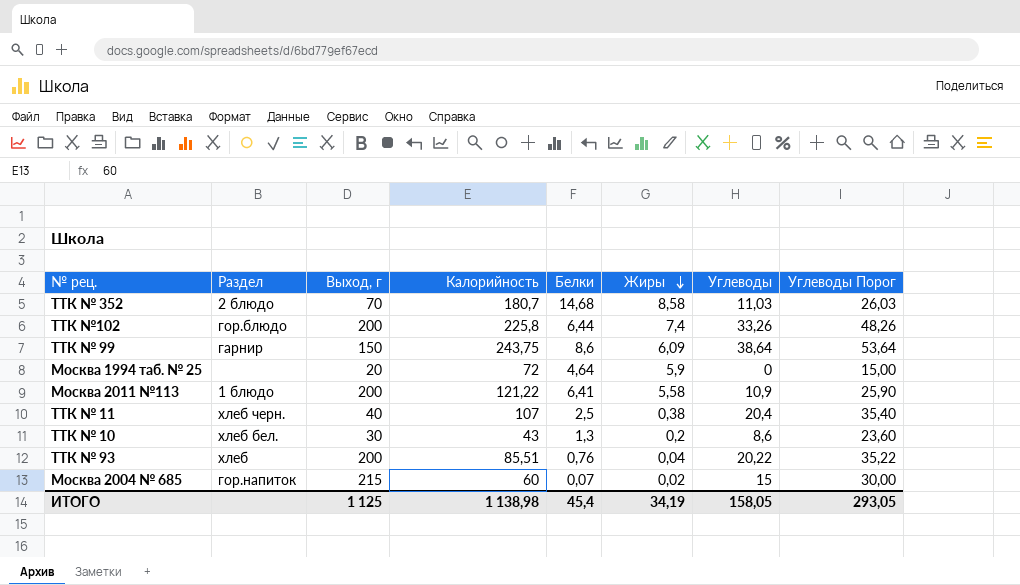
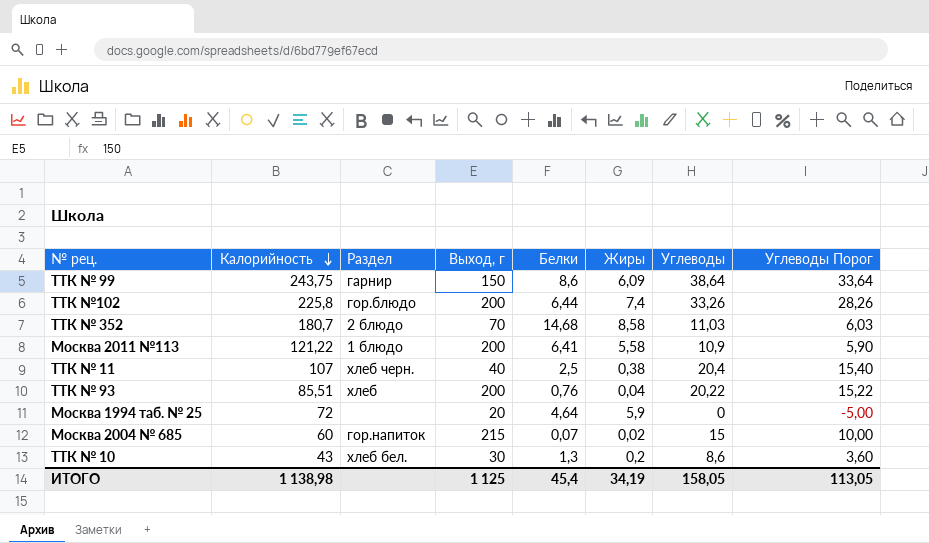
row order: Жиры descending -> Калорийность descending
column Калорийность | position: 4 -> 2
column Углеводы Порог | formula: [Углеводы] + 15 -> [Углеводы] - 5
ИТОГО | Углеводы Порог: 293,05 -> 113,05

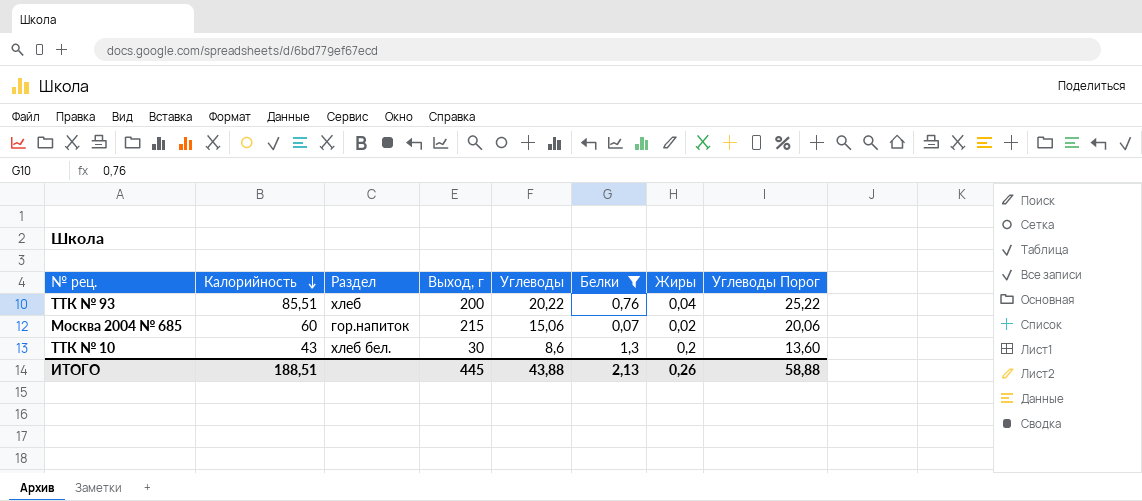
filter: none -> Белки <= 1,3
column Углеводы | position: 7 -> 5
column Углеводы Порог | formula: [Углеводы] - 5 -> [Углеводы] + 5
Москва 2004 № 685 | Углеводы: 15 -> 15,06
ИТОГО | Калорийность: 1 138,98 -> 188,51
ИТОГО | Выход, г: 1 125 -> 445
ИТОГО | Углеводы: 158,05 -> 43,88
ИТОГО | Белки: 45,4 -> 2,13
ИТОГО | Жиры: 34,19 -> 0,26
ИТОГО | Углеводы Порог: 113,05 -> 58,88

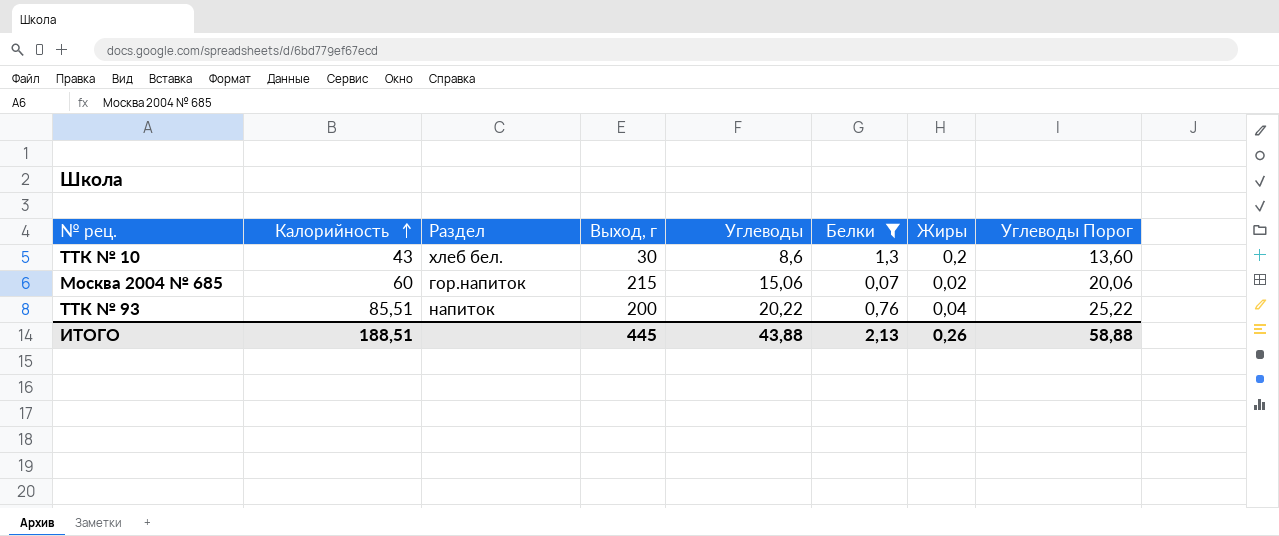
row order: Калорийность descending -> Калорийность ascending
ТТК № 93 | Раздел: хлеб -> напиток

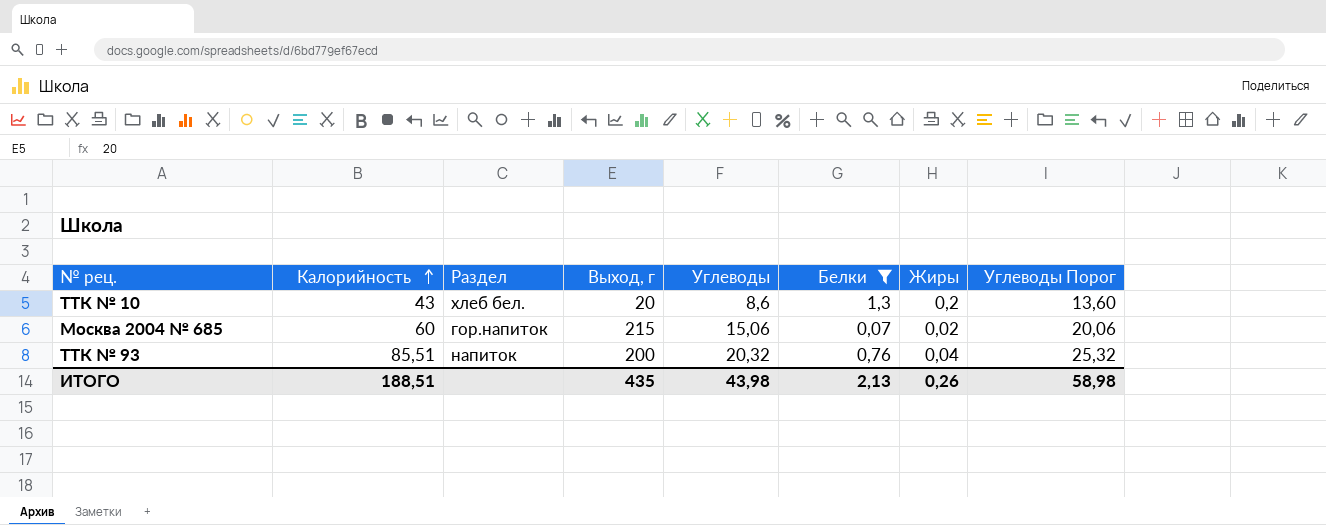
ТТК № 10 | Выход, г: 30 -> 20
ТТК № 93 | Углеводы: 20,22 -> 20,32
ТТК № 93 | Углеводы Порог: 25,22 -> 25,32
ИТОГО | Выход, г: 445 -> 435
ИТОГО | Углеводы: 43,88 -> 43,98
ИТОГО | Углеводы Порог: 58,88 -> 58,98

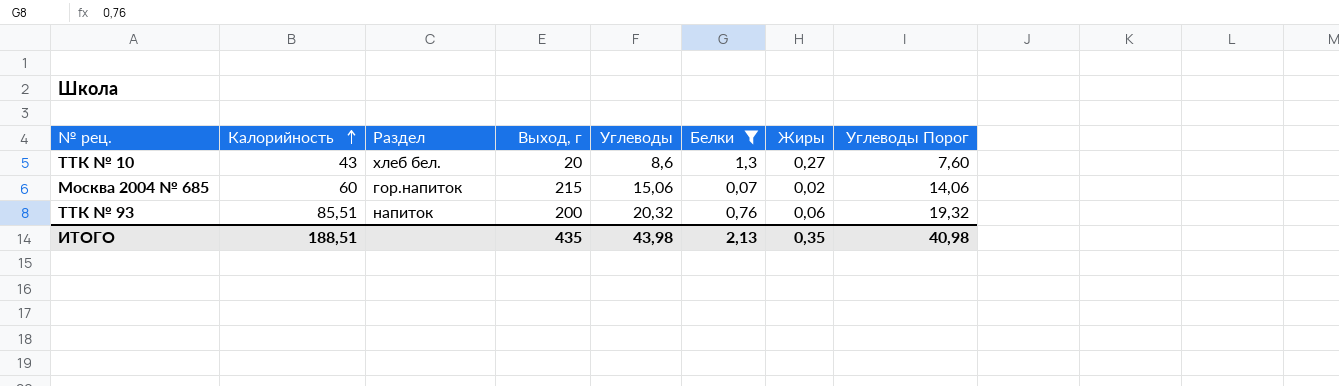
column Углеводы Порог | formula: [Углеводы] + 5 -> [Углеводы] - 1
ТТК № 10 | Жиры: 0,2 -> 0,27
ТТК № 93 | Жиры: 0,04 -> 0,06
ИТОГО | Жиры: 0,26 -> 0,35
ИТОГО | Углеводы Порог: 58,98 -> 40,98

